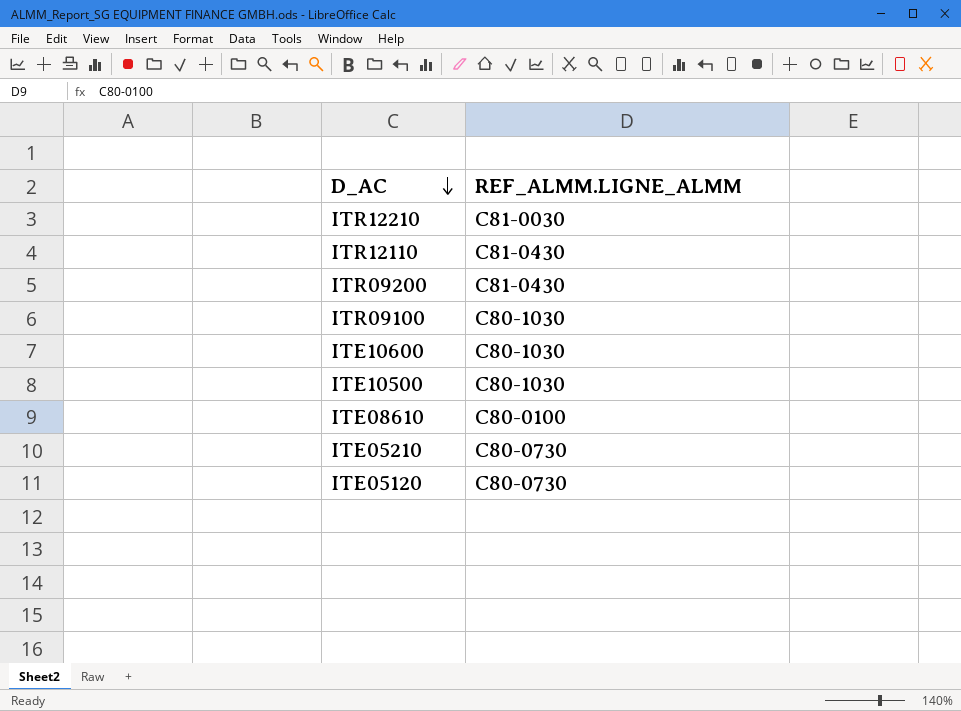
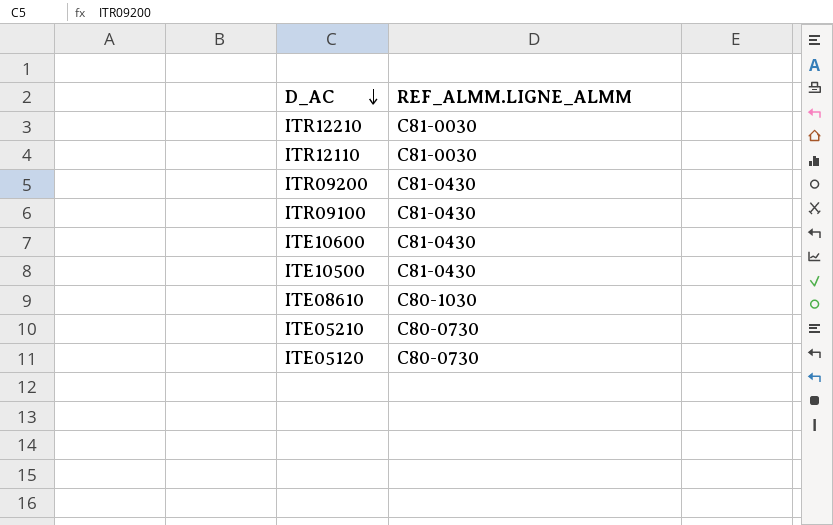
ITR12110 | REF_ALMM.LIGNE_ALMM: C81-0430 -> C81-0030
ITR09100 | REF_ALMM.LIGNE_ALMM: C80-1030 -> C81-0430
ITE10600 | REF_ALMM.LIGNE_ALMM: C80-1030 -> C81-0430
ITE10500 | REF_ALMM.LIGNE_ALMM: C80-1030 -> C81-0430
ITE08610 | REF_ALMM.LIGNE_ALMM: C80-0100 -> C80-1030

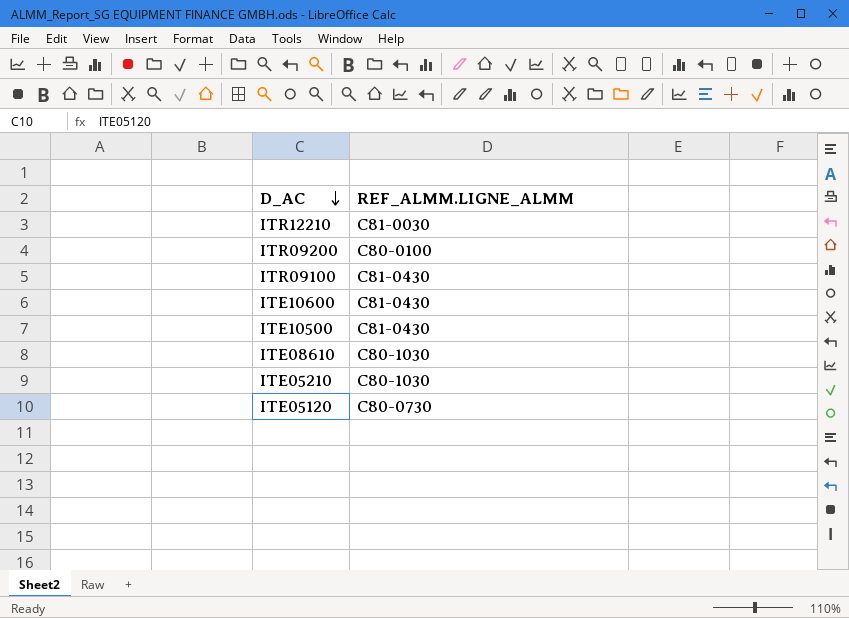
row ITR12110: C81-0030 -> none
ITR09200 | REF_ALMM.LIGNE_ALMM: C81-0430 -> C80-0100
ITE05210 | REF_ALMM.LIGNE_ALMM: C80-0730 -> C80-1030

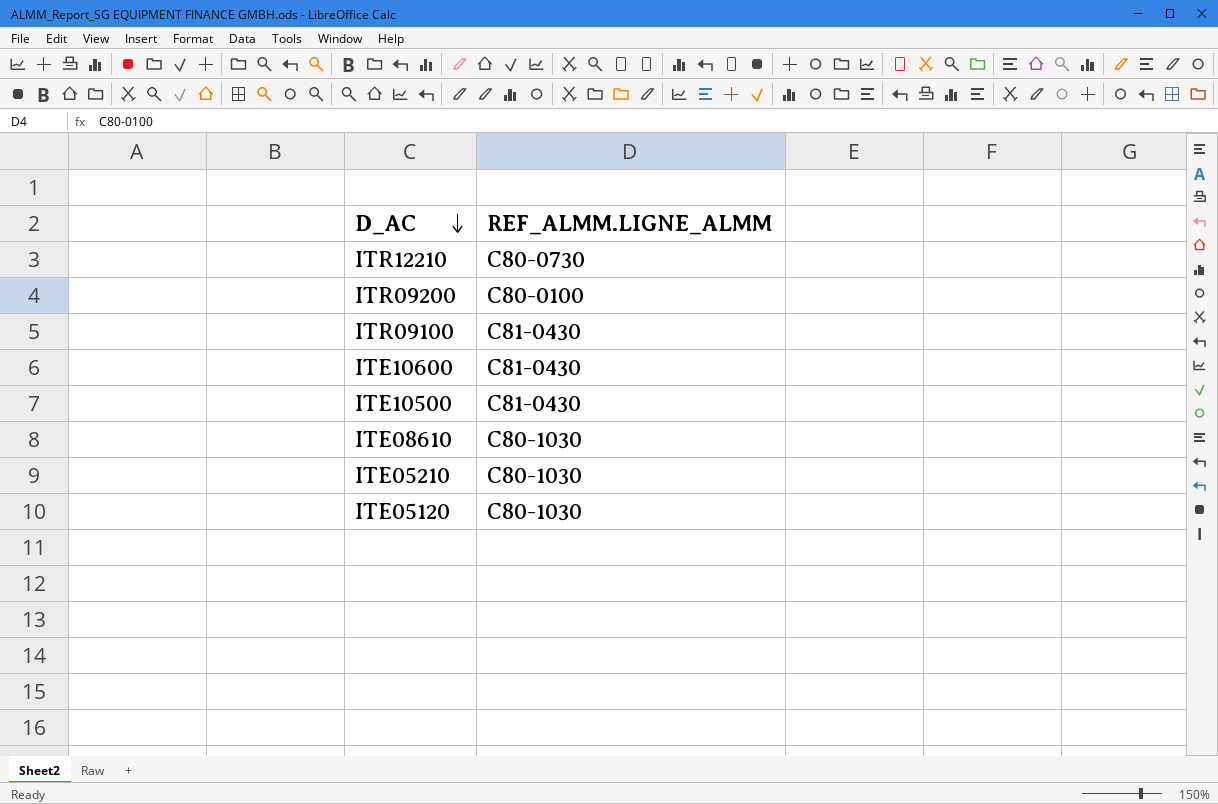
ITR12210 | REF_ALMM.LIGNE_ALMM: C81-0030 -> C80-0730
ITE05120 | REF_ALMM.LIGNE_ALMM: C80-0730 -> C80-1030

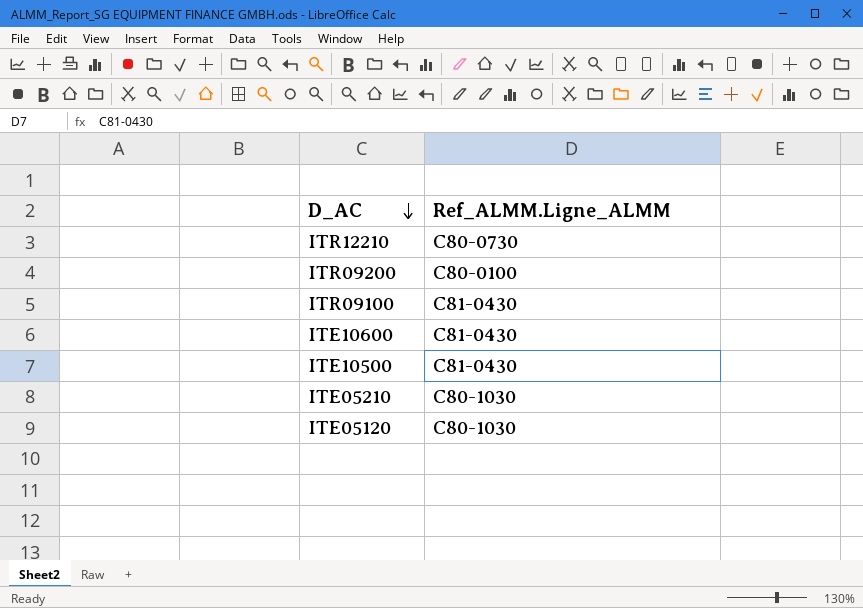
column name: REF_ALMM.LIGNE_ALMM -> Ref_ALMM.Ligne_ALMM
row ITE08610: C80-1030 -> none

